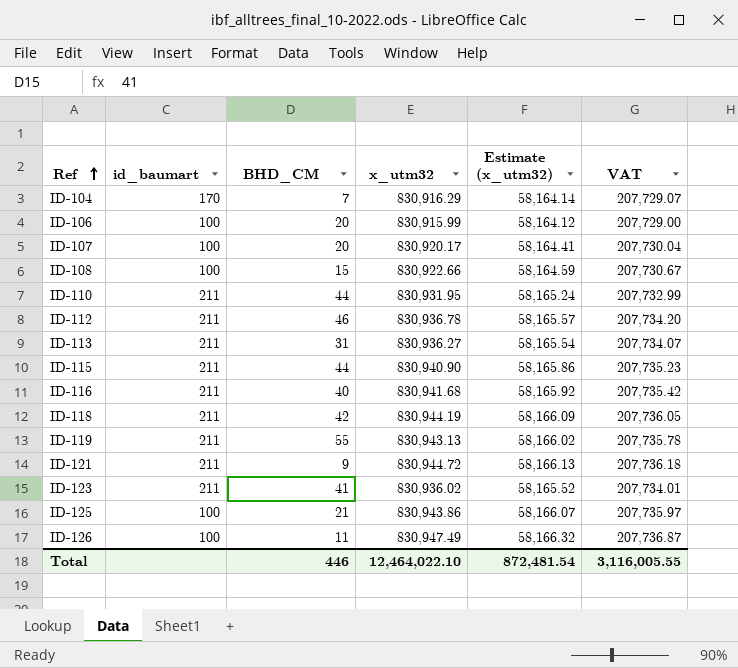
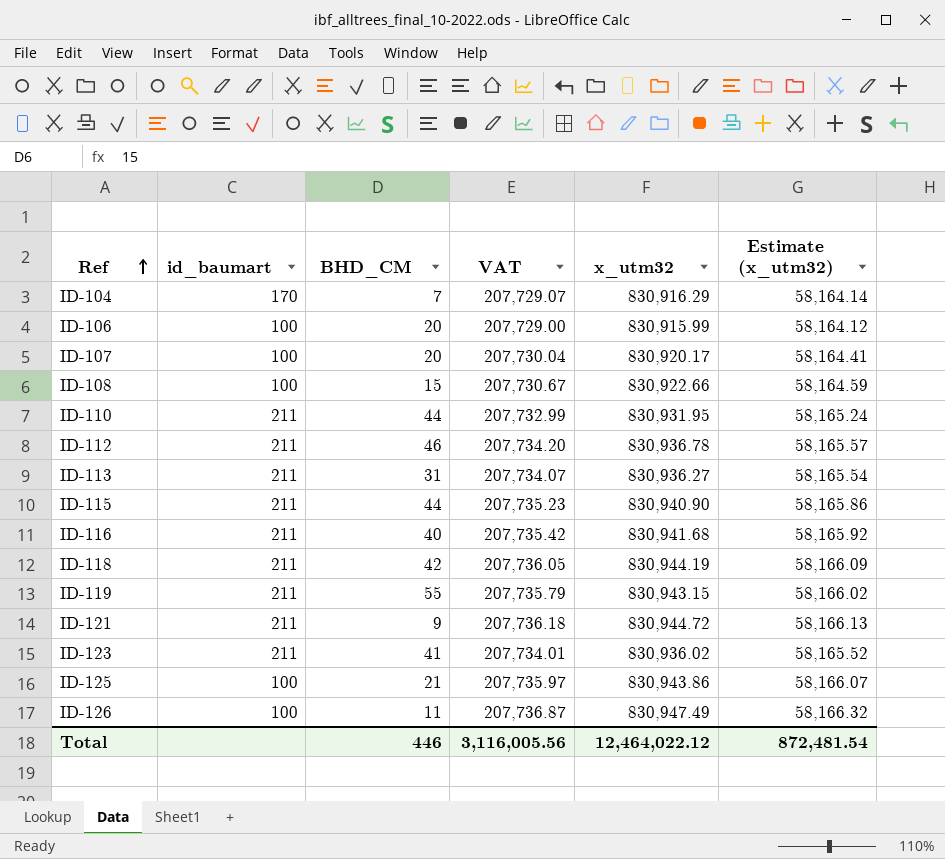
column VAT | position: 6 -> 4
ID-119 | VAT: 207,735.78 -> 207,735.79
ID-119 | x_utm32: 830,943.13 -> 830,943.15
Total | VAT: 3,116,005.55 -> 3,116,005.56
Total | x_utm32: 12,464,022.10 -> 12,464,022.12

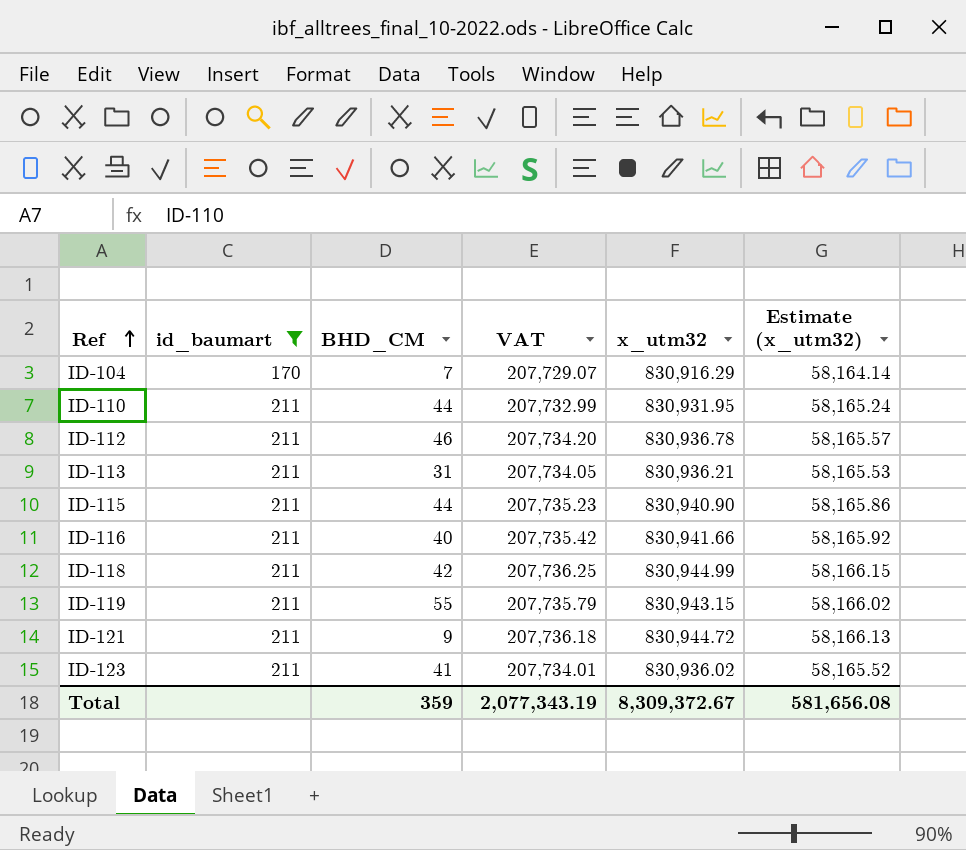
filter: none -> id_baumart != 100
ID-113 | VAT: 207,734.07 -> 207,734.05
ID-113 | x_utm32: 830,936.27 -> 830,936.21
ID-113 | Estimate (x_utm32): 58,165.54 -> 58,165.53
ID-116 | x_utm32: 830,941.68 -> 830,941.66
ID-118 | VAT: 207,736.05 -> 207,736.25
ID-118 | x_utm32: 830,944.19 -> 830,944.99
ID-118 | Estimate (x_utm32): 58,166.09 -> 58,166.15
Total | BHD_CM: 446 -> 359
Total | VAT: 3,116,005.56 -> 2,077,343.19
Total | x_utm32: 12,464,022.12 -> 8,309,372.67
Total | Estimate (x_utm32): 872,481.54 -> 581,656.08

